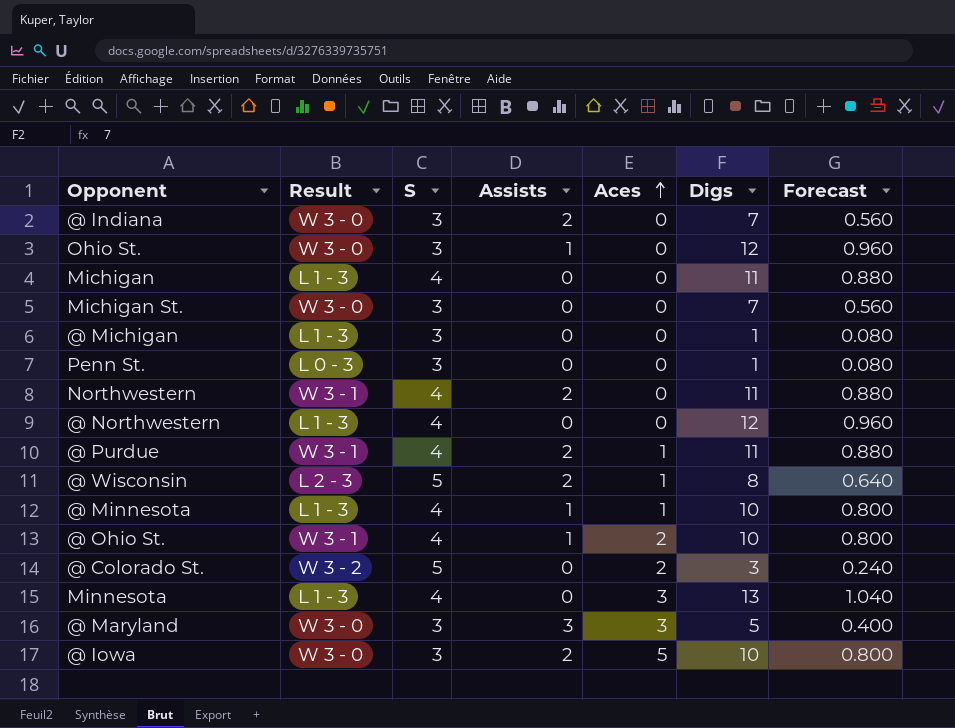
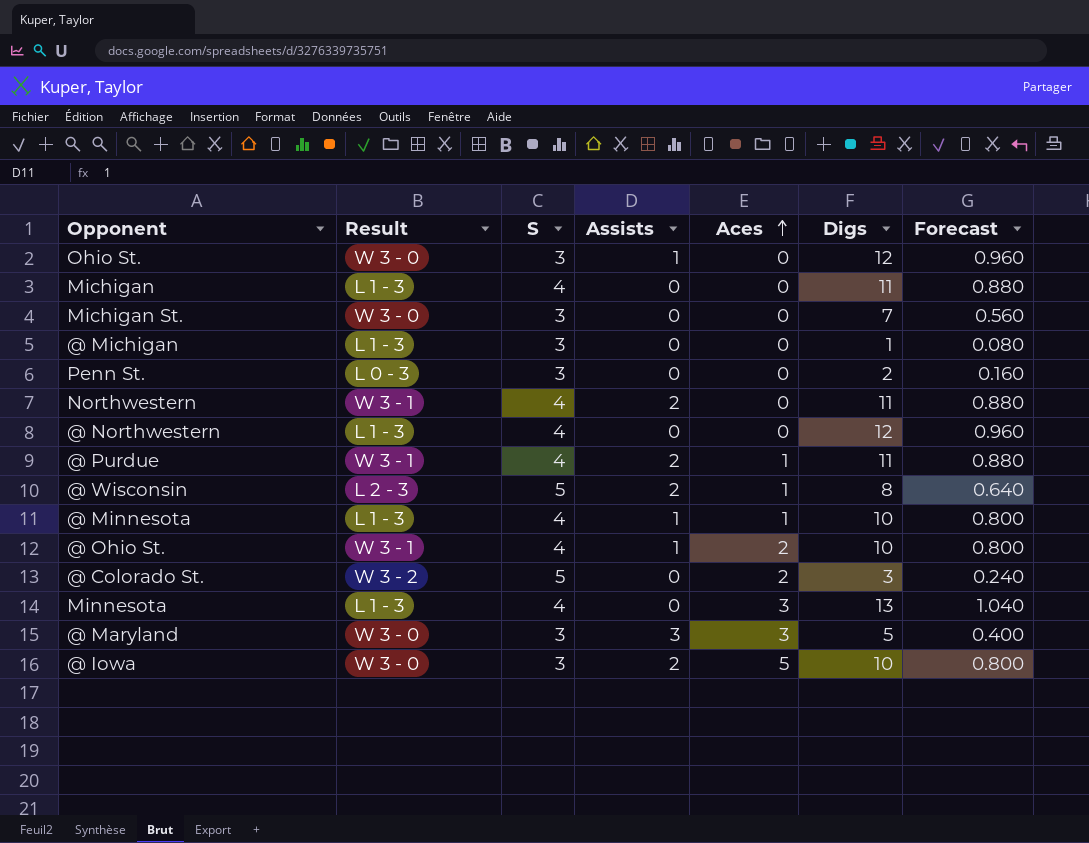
row @ Indiana: W 3 - 0 | 3 | 2 | 0 | 7 | 0.560 -> none
Penn St. | Digs: 1 -> 2
Penn St. | Forecast: 0.080 -> 0.160

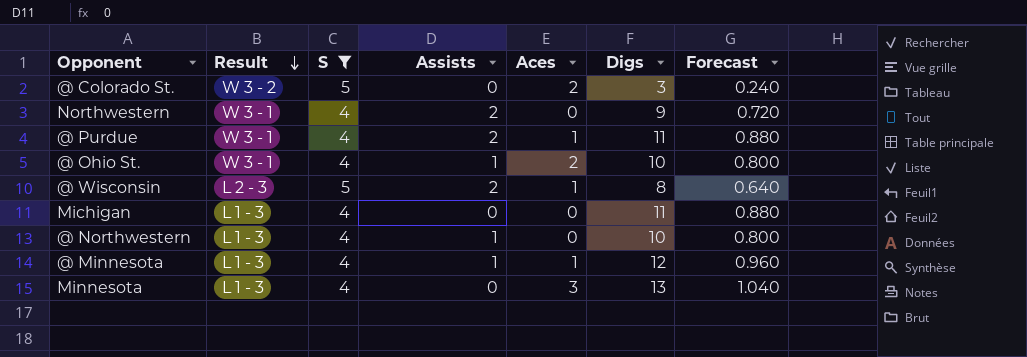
filter: none -> S != 3
row order: Aces ascending -> Result descending
Northwestern | Digs: 11 -> 9
Northwestern | Forecast: 0.880 -> 0.720
@ Northwestern | Assists: 0 -> 1
@ Northwestern | Digs: 12 -> 10
@ Northwestern | Forecast: 0.960 -> 0.800
@ Minnesota | Digs: 10 -> 12
@ Minnesota | Forecast: 0.800 -> 0.960

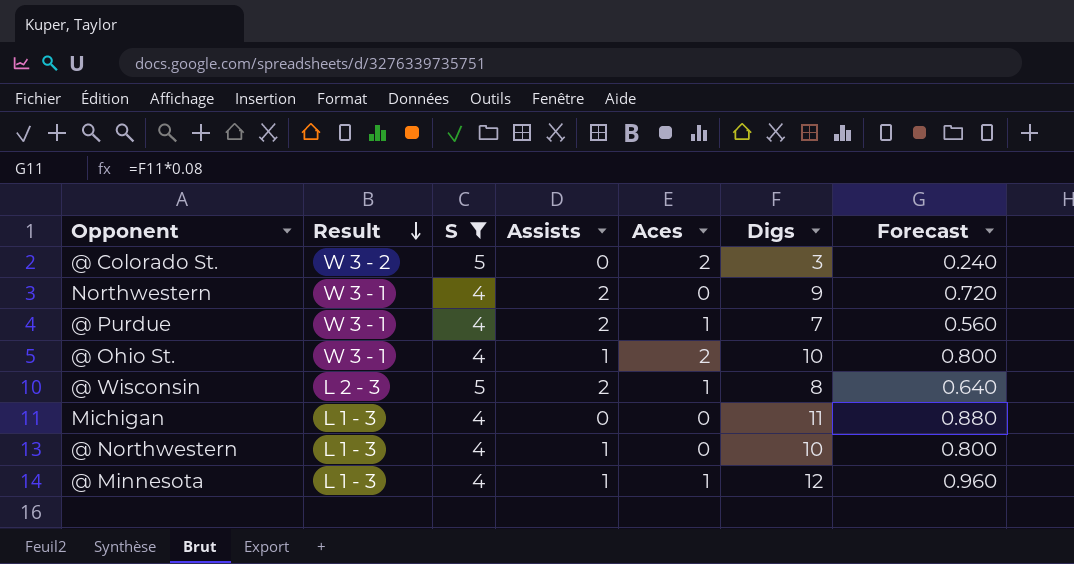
row Minnesota: L 1 - 3 | 4 | 0 | 3 | 13 | 1.040 -> none
@ Purdue | Digs: 11 -> 7
@ Purdue | Forecast: 0.880 -> 0.560

